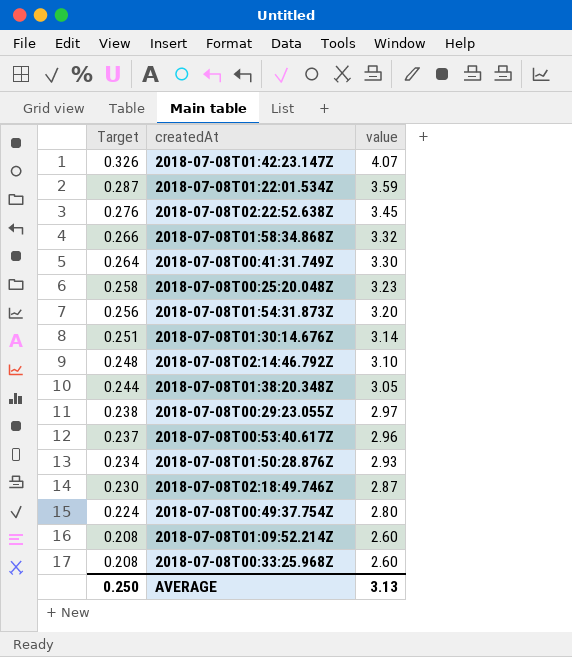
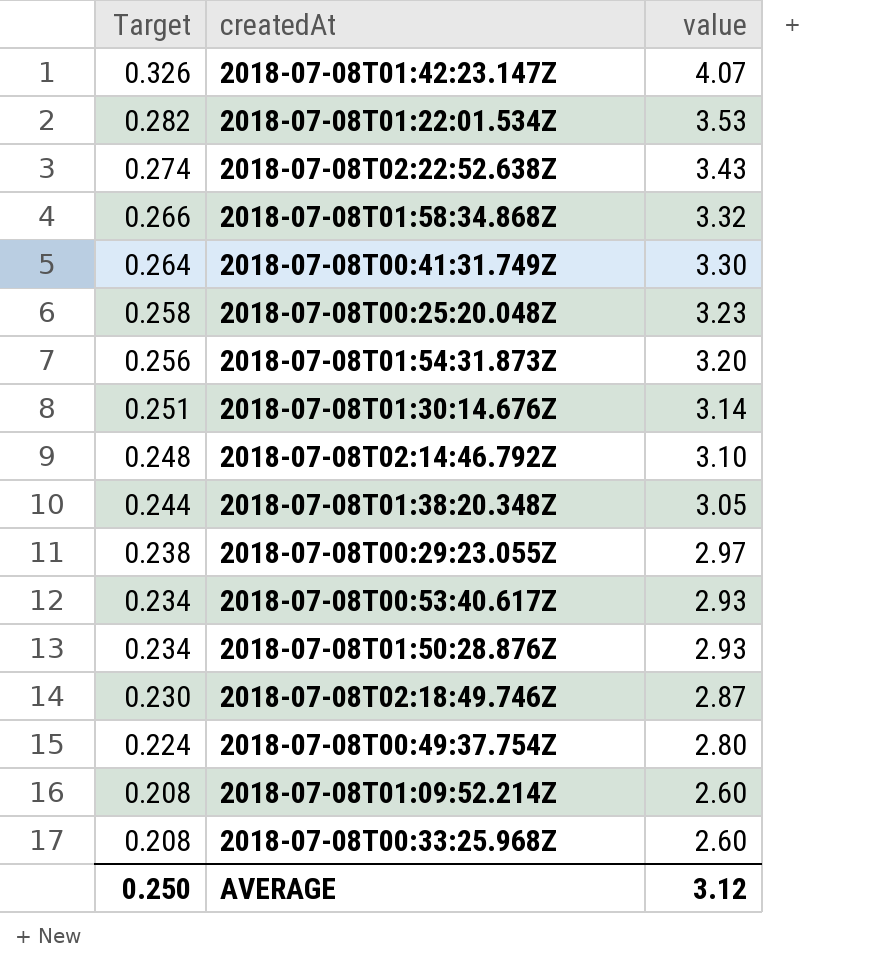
2018-07-08T01:22:01.534Z | Target: 0.287 -> 0.282
2018-07-08T01:22:01.534Z | value: 3.59 -> 3.53
2018-07-08T02:22:52.638Z | Target: 0.276 -> 0.274
2018-07-08T02:22:52.638Z | value: 3.45 -> 3.43
2018-07-08T00:53:40.617Z | Target: 0.237 -> 0.234
2018-07-08T00:53:40.617Z | value: 2.96 -> 2.93
AVERAGE | value: 3.13 -> 3.12

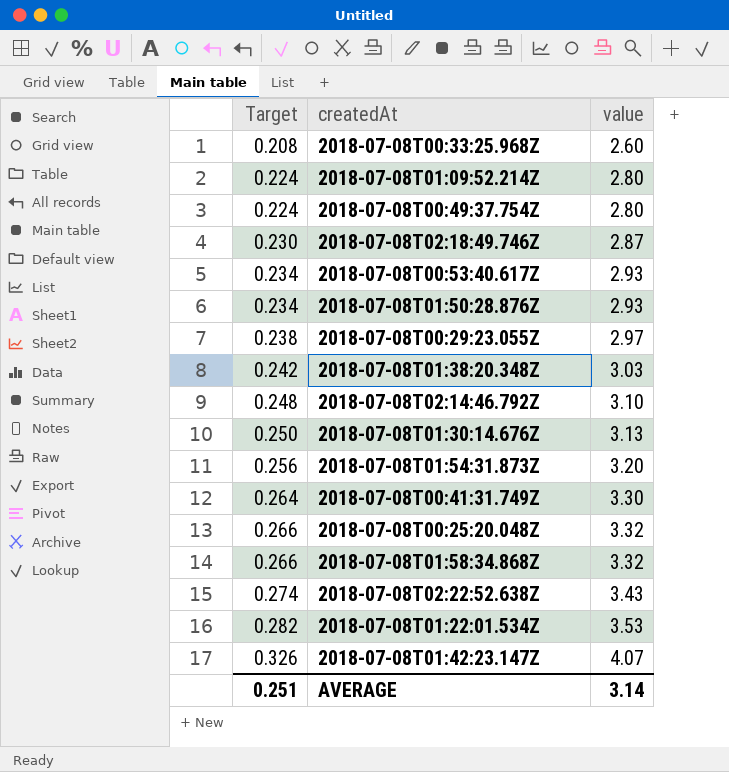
row order: Target descending -> Target ascending
2018-07-08T01:09:52.214Z | Target: 0.208 -> 0.224
2018-07-08T01:09:52.214Z | value: 2.60 -> 2.80
2018-07-08T01:38:20.348Z | Target: 0.244 -> 0.242
2018-07-08T01:38:20.348Z | value: 3.05 -> 3.03
2018-07-08T01:30:14.676Z | Target: 0.251 -> 0.250
2018-07-08T01:30:14.676Z | value: 3.14 -> 3.13
2018-07-08T00:25:20.048Z | Target: 0.258 -> 0.266
2018-07-08T00:25:20.048Z | value: 3.23 -> 3.32
AVERAGE | Target: 0.250 -> 0.251
AVERAGE | value: 3.12 -> 3.14

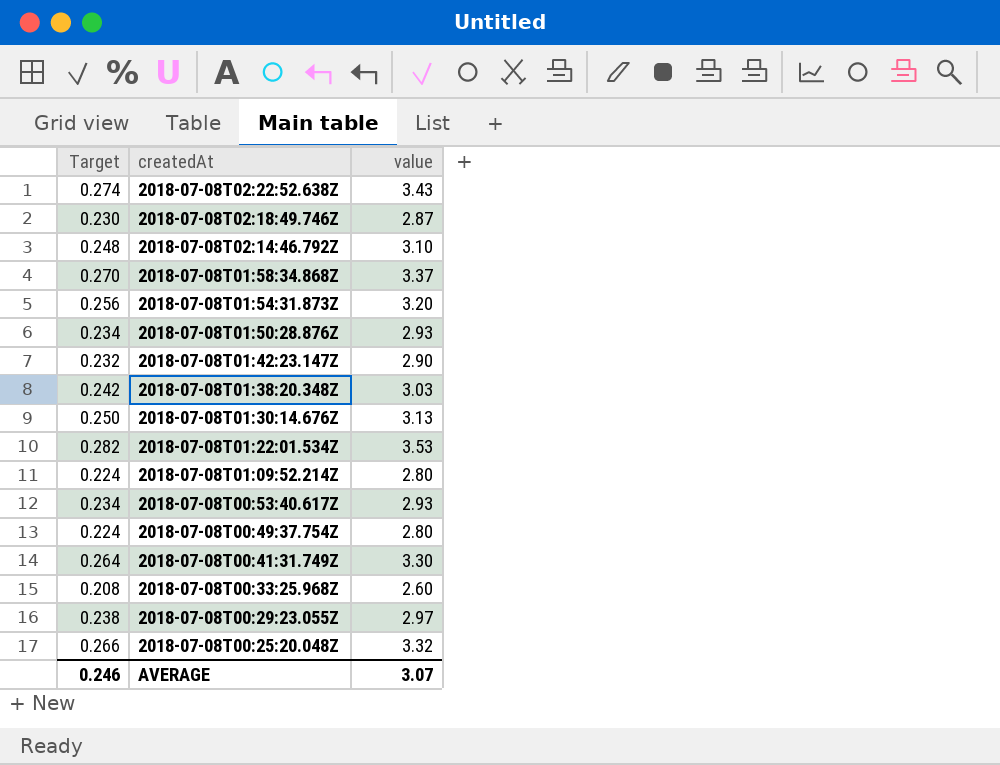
row order: Target ascending -> createdAt descending
2018-07-08T01:58:34.868Z | Target: 0.266 -> 0.270
2018-07-08T01:58:34.868Z | value: 3.32 -> 3.37
2018-07-08T01:42:23.147Z | Target: 0.326 -> 0.232
2018-07-08T01:42:23.147Z | value: 4.07 -> 2.90
AVERAGE | Target: 0.251 -> 0.246
AVERAGE | value: 3.14 -> 3.07

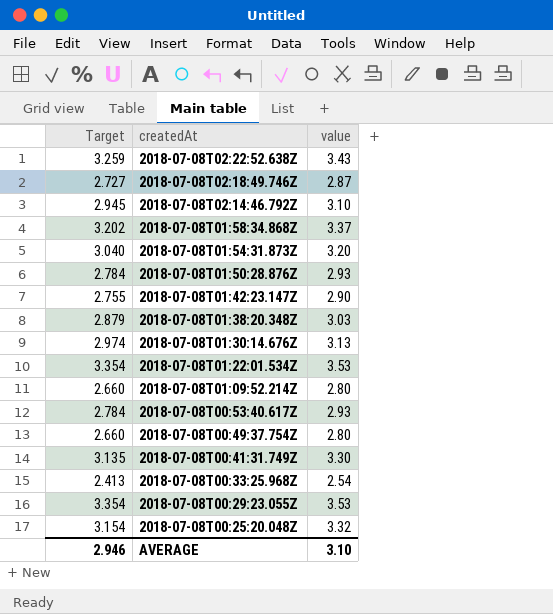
column Target | formula: [value] * 0.08 -> [value] * 0.95
2018-07-08T00:33:25.968Z | value: 2.60 -> 2.54
2018-07-08T00:29:23.055Z | value: 2.97 -> 3.53
AVERAGE | Target: 0.246 -> 2.946
AVERAGE | value: 3.07 -> 3.10

